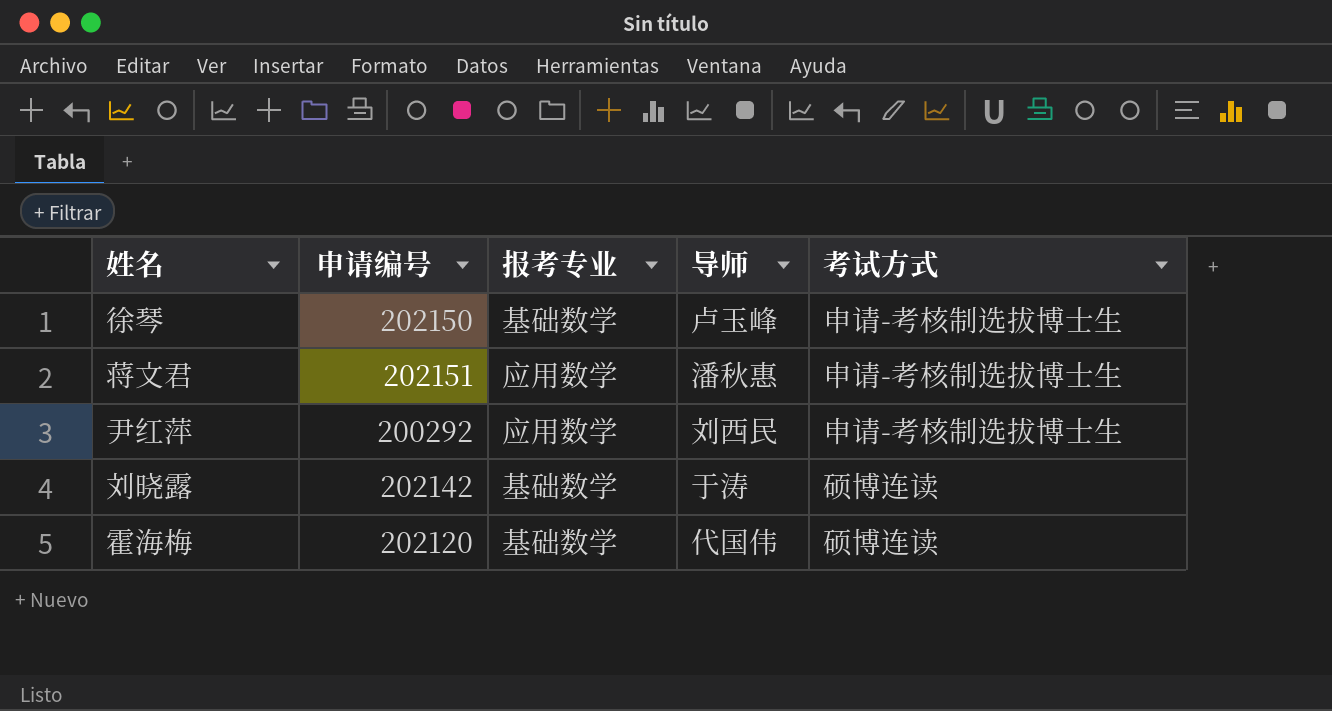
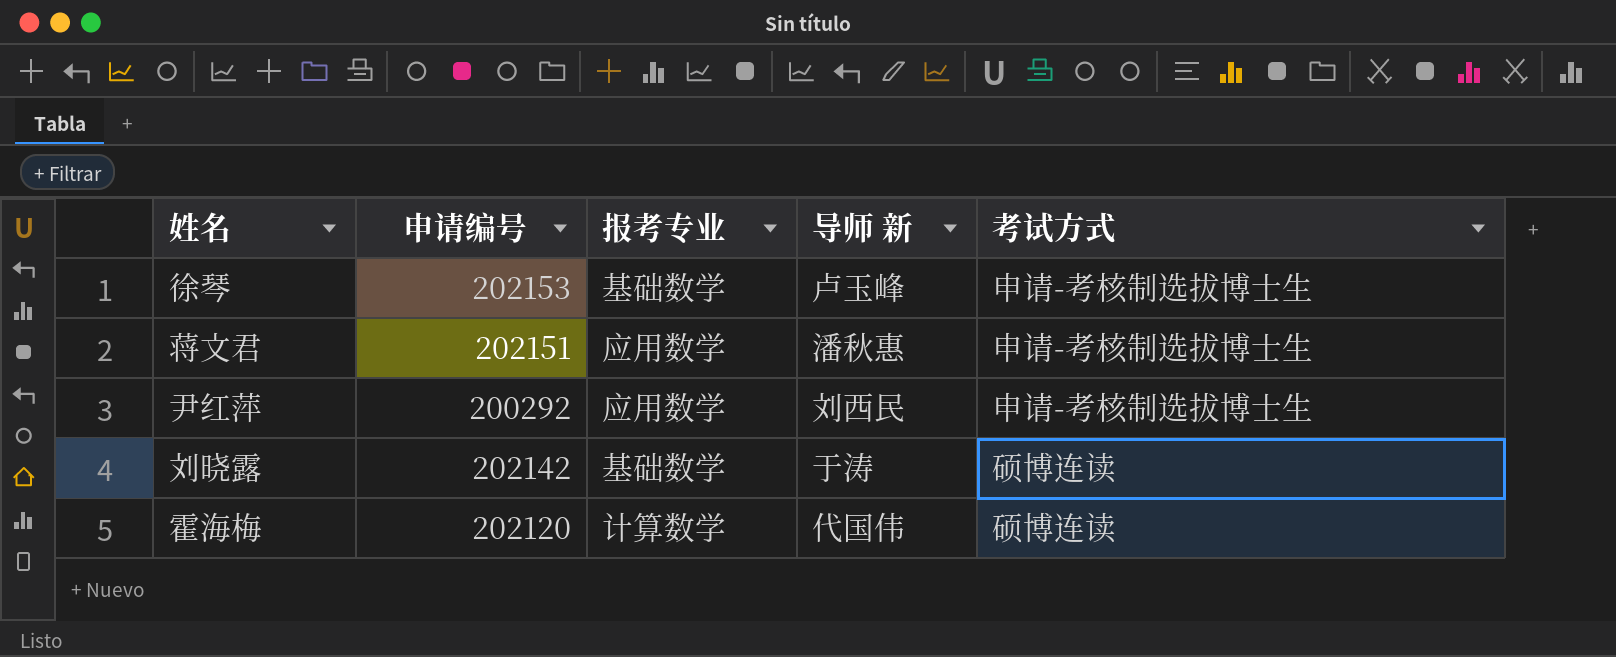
column name: 导师 -> 导师 新
徐琴 | 申请编号: 202150 -> 202153
霍海梅 | 报考专业: 基础数学 -> 计算数学

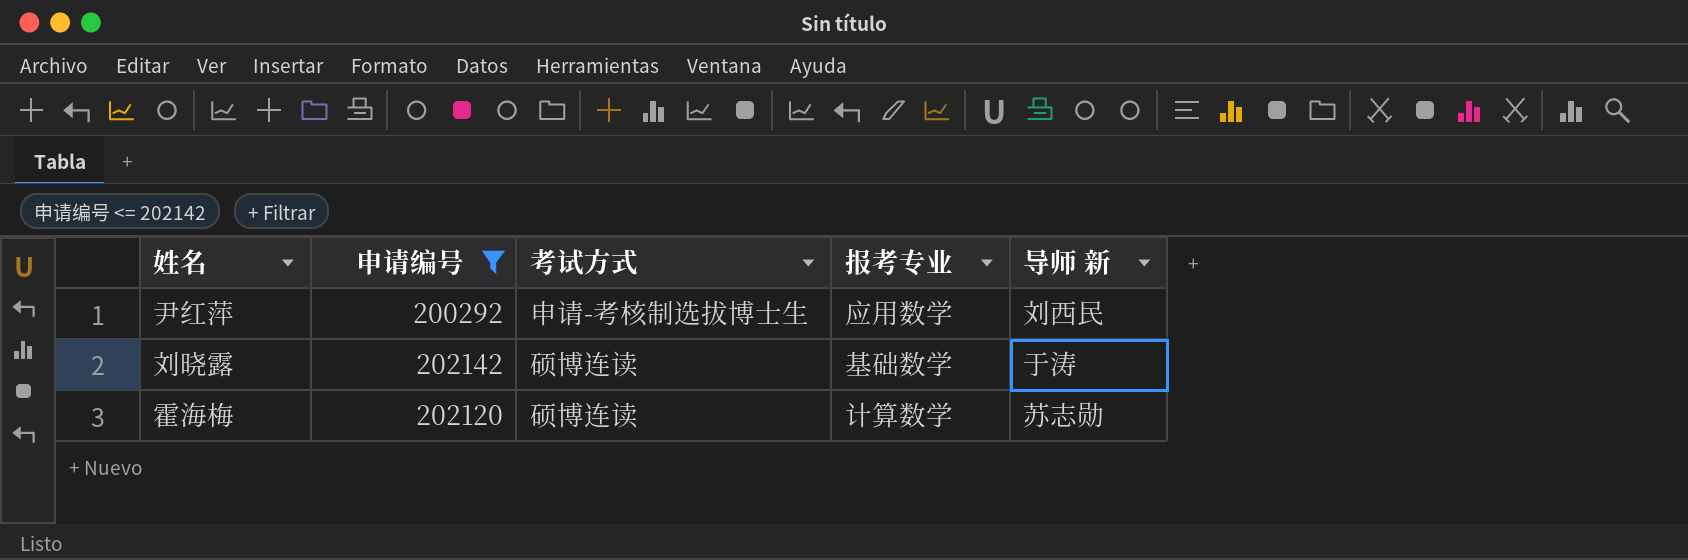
filter: none -> 申请编号 <= 202142
column 考试方式 | position: 5 -> 3
霍海梅 | 导师 新: 代国伟 -> 苏志勋

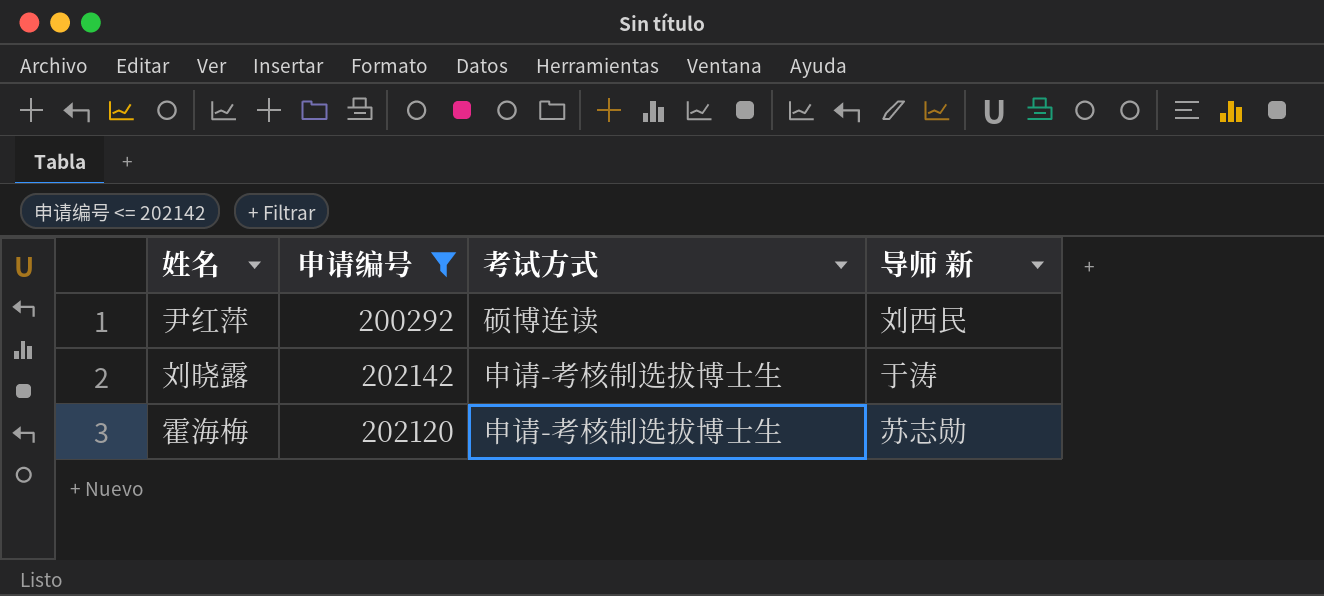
column 报考专业 | position: 4 -> none
尹红萍 | 考试方式: 申请-考核制选拔博士生 -> 硕博连读
刘晓露 | 考试方式: 硕博连读 -> 申请-考核制选拔博士生
霍海梅 | 考试方式: 硕博连读 -> 申请-考核制选拔博士生

